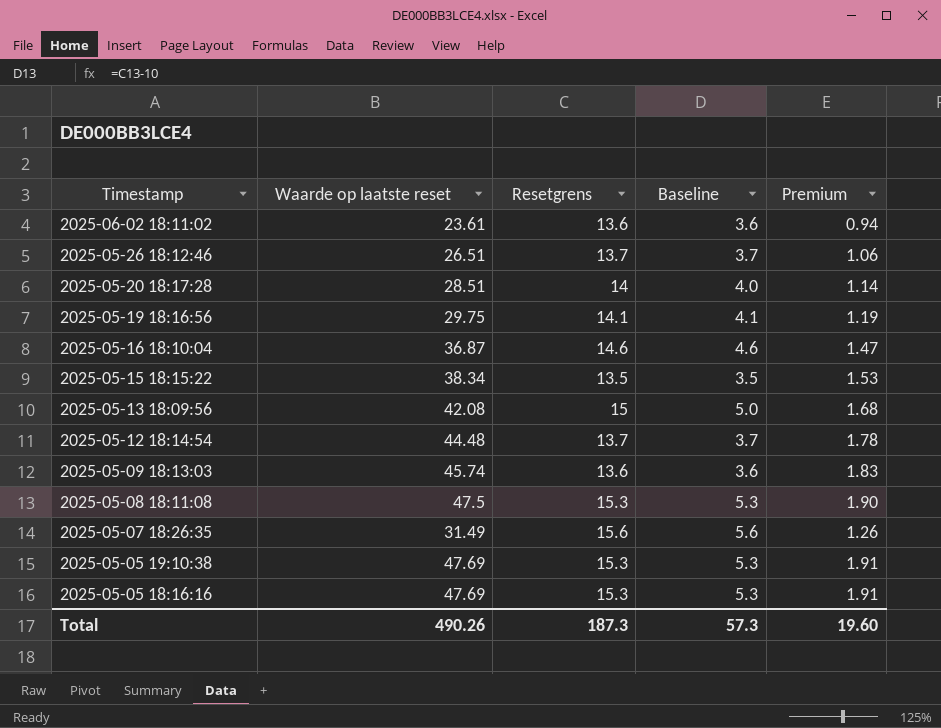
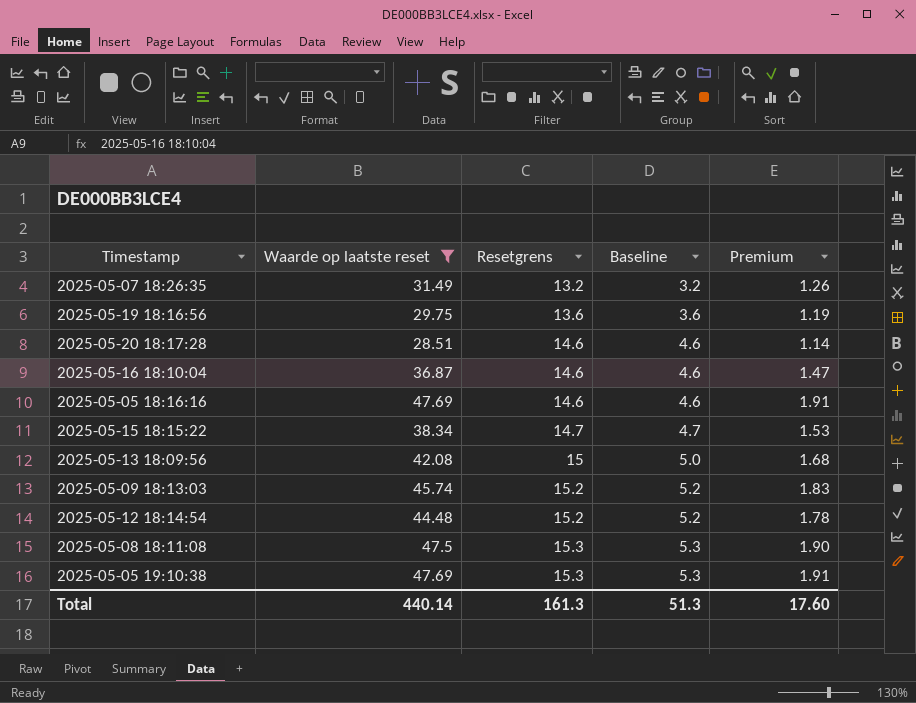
filter: none -> Waarde op laatste reset >= 28.51
row order: Timestamp descending -> Resetgrens ascending
2025-05-07 18:26:35 | Resetgrens: 15.6 -> 13.2
2025-05-07 18:26:35 | Baseline: 5.6 -> 3.2
2025-05-19 18:16:56 | Resetgrens: 14.1 -> 13.6
2025-05-19 18:16:56 | Baseline: 4.1 -> 3.6
2025-05-20 18:17:28 | Resetgrens: 14 -> 14.6
2025-05-20 18:17:28 | Baseline: 4.0 -> 4.6
2025-05-05 18:16:16 | Resetgrens: 15.3 -> 14.6
2025-05-05 18:16:16 | Baseline: 5.3 -> 4.6
2025-05-15 18:15:22 | Resetgrens: 13.5 -> 14.7
2025-05-15 18:15:22 | Baseline: 3.5 -> 4.7
2025-05-09 18:13:03 | Resetgrens: 13.6 -> 15.2
2025-05-09 18:13:03 | Baseline: 3.6 -> 5.2
2025-05-12 18:14:54 | Resetgrens: 13.7 -> 15.2
2025-05-12 18:14:54 | Baseline: 3.7 -> 5.2
Total | Waarde op laatste reset: 490.26 -> 440.14
Total | Resetgrens: 187.3 -> 161.3
Total | Baseline: 57.3 -> 51.3
Total | Premium: 19.60 -> 17.60

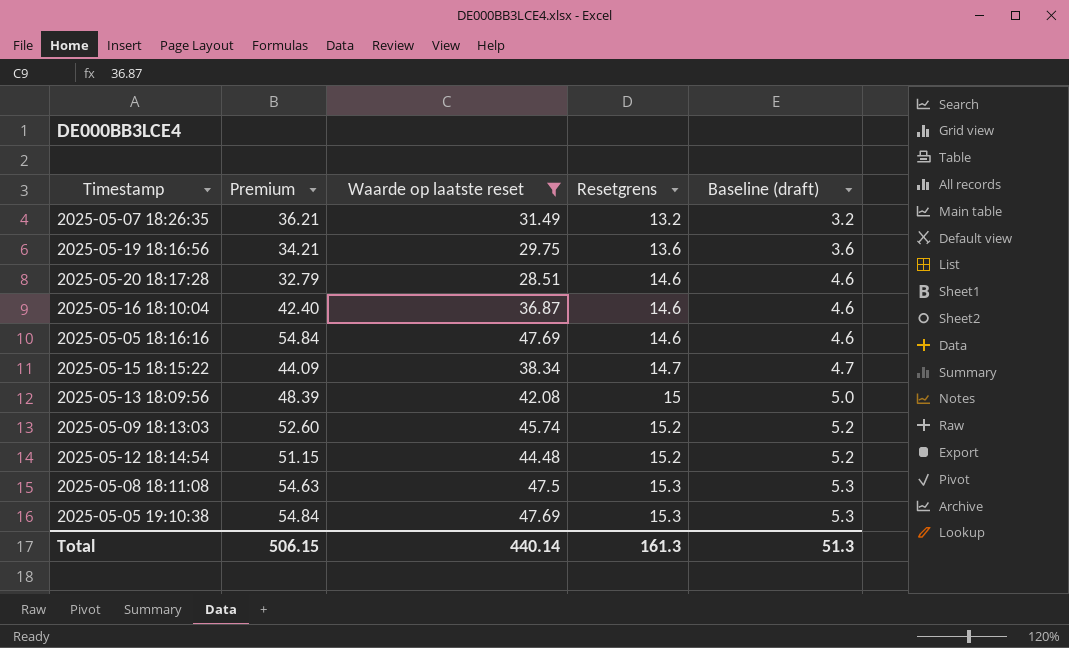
column Premium | formula: [Waarde op laatste reset] * 0.04 -> [Waarde op laatste reset] * 1.15
column Premium | position: 5 -> 2
column name: Baseline -> Baseline (draft)
Total | Premium: 17.60 -> 506.15

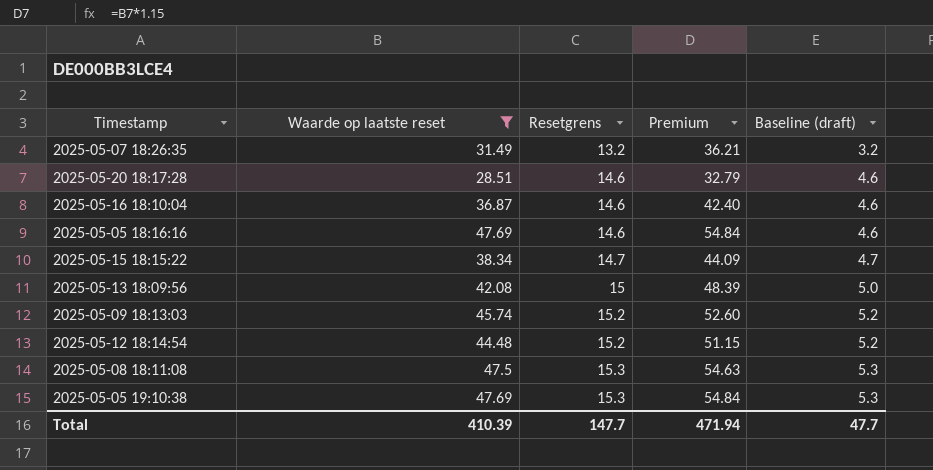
column Premium | position: 2 -> 4
row 2025-05-19 18:16:56: 34.21 | 29.75 | 13.6 | 3.6 -> none
Total | Waarde op laatste reset: 440.14 -> 410.39
Total | Resetgrens: 161.3 -> 147.7
Total | Premium: 506.15 -> 471.94
Total | Baseline (draft): 51.3 -> 47.7

